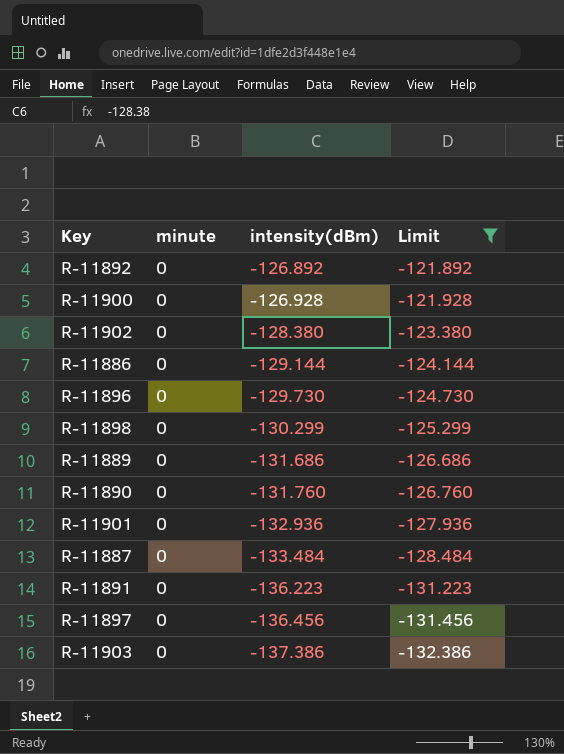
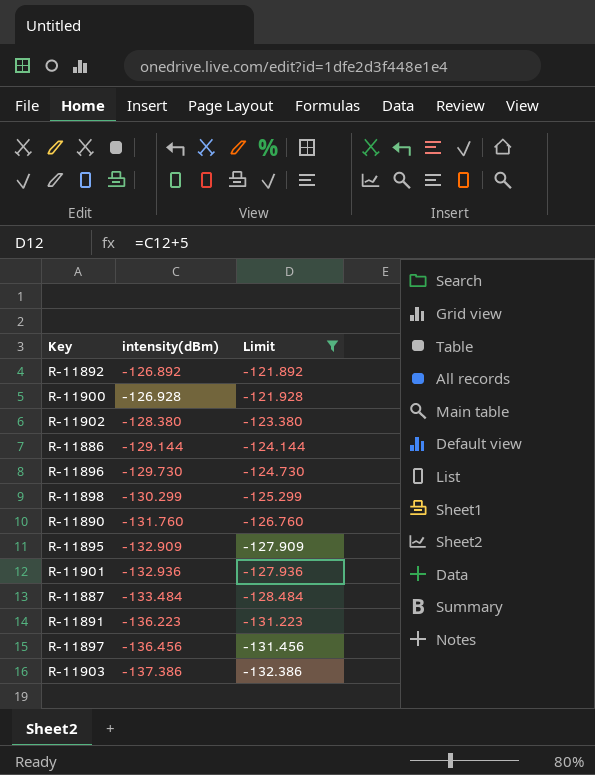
column minute | position: 2 -> none
row R-11889: 0 | -131.686 | -126.686 -> none
row R-11895: none -> -132.909 | -127.909

